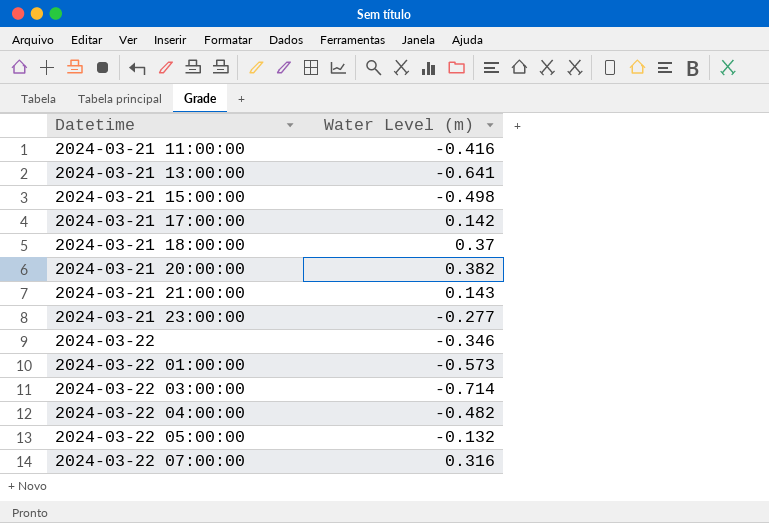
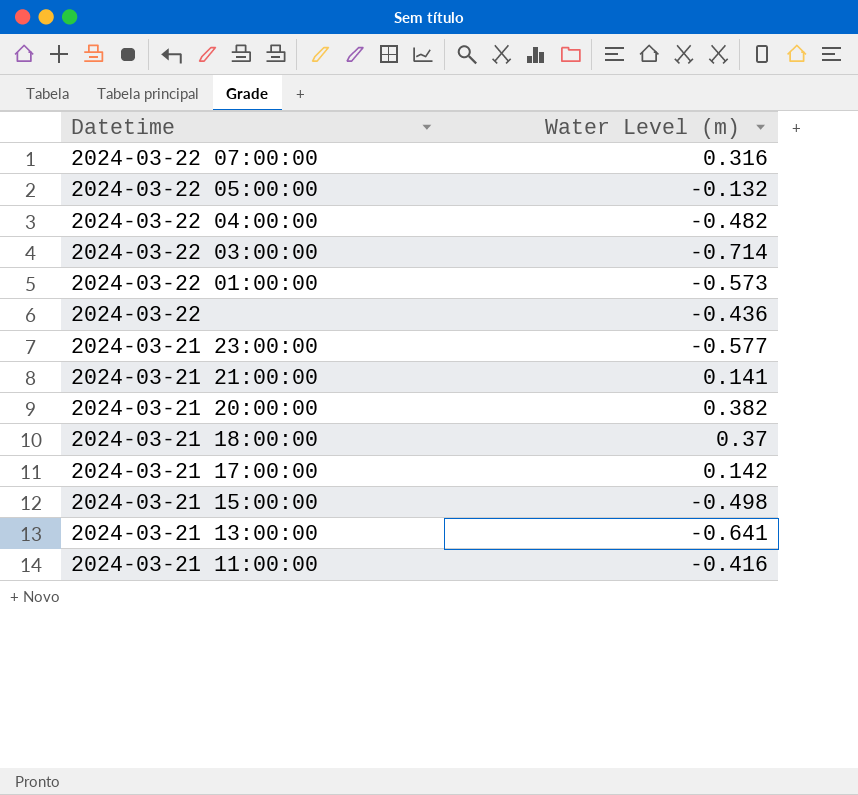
row order: Datetime ascending -> Datetime descending
2024-03-22 | Water Level (m): -0.346 -> -0.436
2024-03-21 23:00:00 | Water Level (m): -0.277 -> -0.577
2024-03-21 21:00:00 | Water Level (m): 0.143 -> 0.141

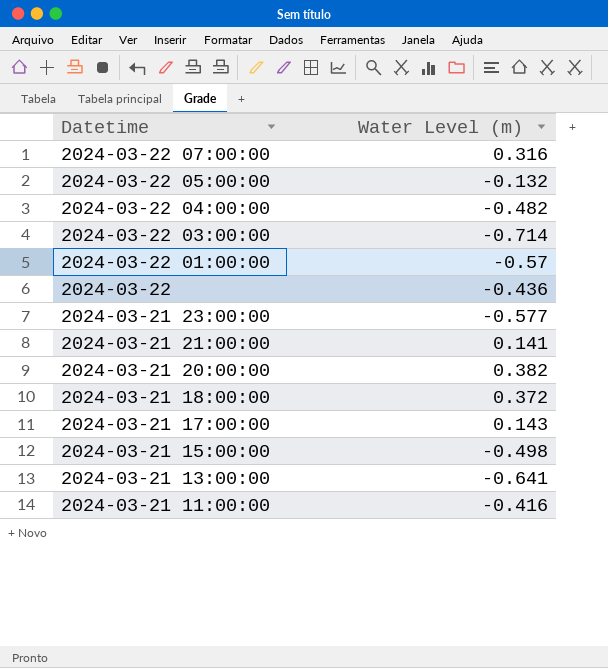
2024-03-22 01:00:00 | Water Level (m): -0.573 -> -0.57
2024-03-21 18:00:00 | Water Level (m): 0.37 -> 0.372
2024-03-21 17:00:00 | Water Level (m): 0.142 -> 0.143

